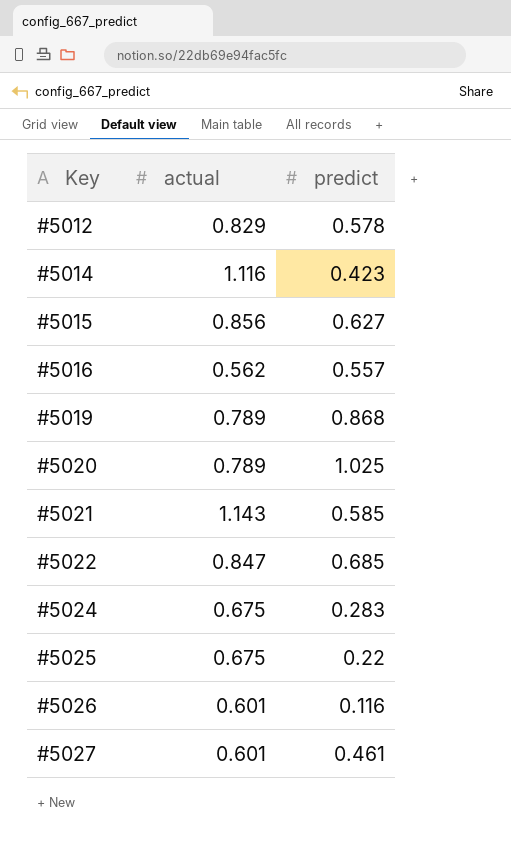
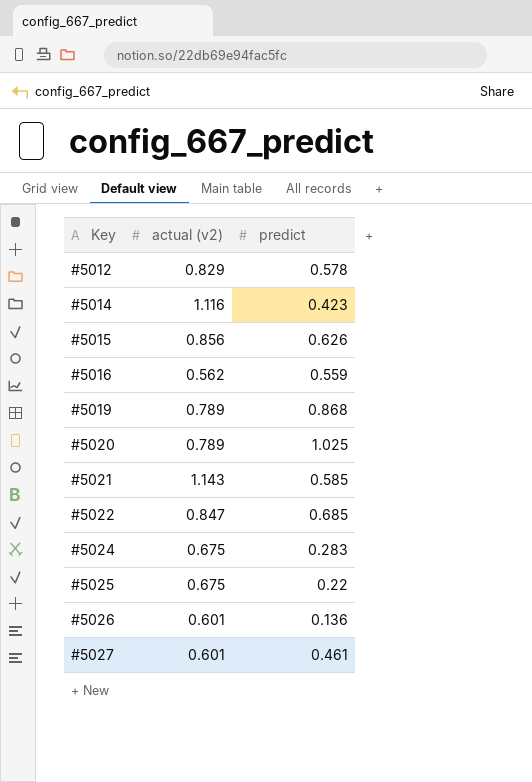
column name: actual -> actual (v2)
#5015 | predict: 0.627 -> 0.626
#5016 | predict: 0.557 -> 0.559
#5026 | predict: 0.116 -> 0.136

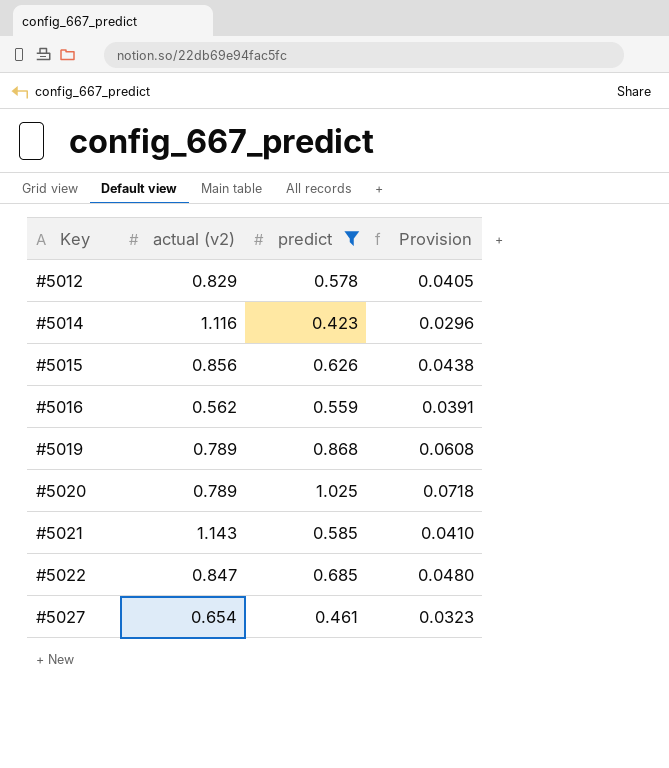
filter: none -> predict >= 0.423
column Provision | formula: none -> [predict] * 0.07
#5027 | actual (v2): 0.601 -> 0.654

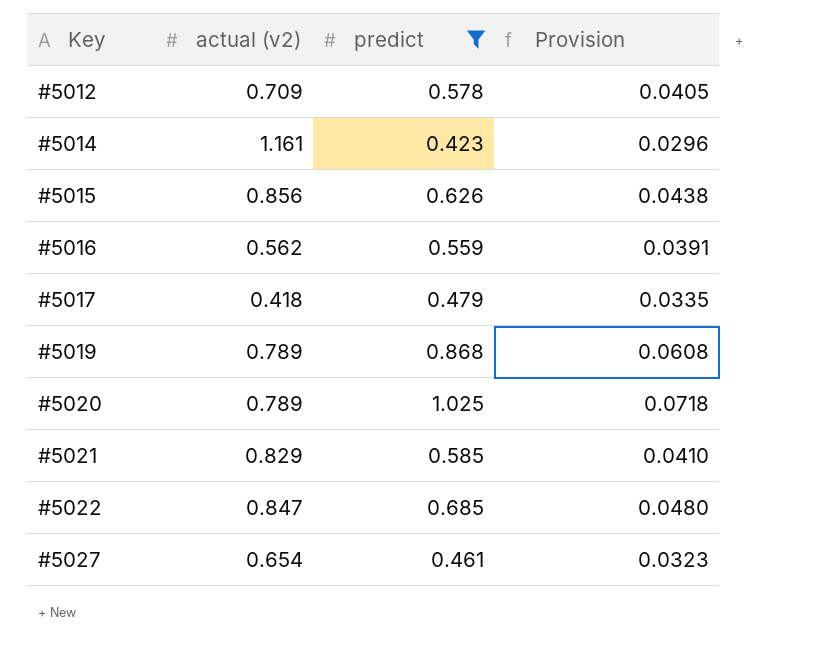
#5012 | actual (v2): 0.829 -> 0.709
#5014 | actual (v2): 1.116 -> 1.161
row #5017: none -> 0.418 | 0.479 | 0.0335
#5021 | actual (v2): 1.143 -> 0.829

